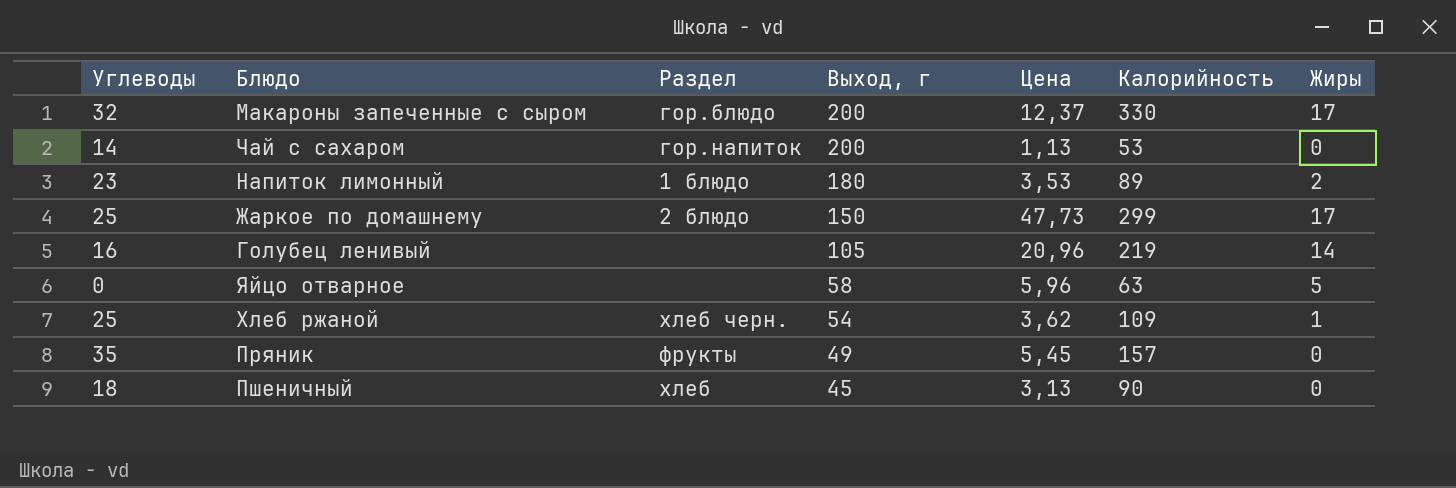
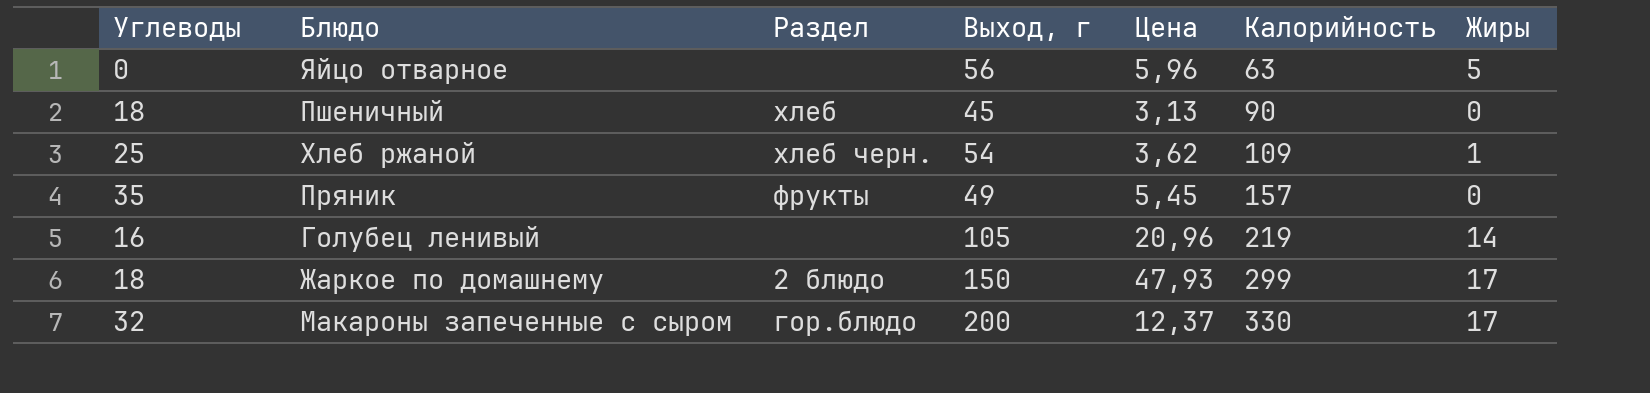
row order: Выход, г descending -> Калорийность ascending
row Чай с сахаром: 14 | гор.напиток | 200 | 1,13 | 53 | 0 -> none
row Напиток лимонный: 23 | 1 блюдо | 180 | 3,53 | 89 | 2 -> none
Яйцо отварное | Выход, г: 58 -> 56
Жаркое по домашнему | Углеводы: 25 -> 18
Жаркое по домашнему | Цена: 47,73 -> 47,93

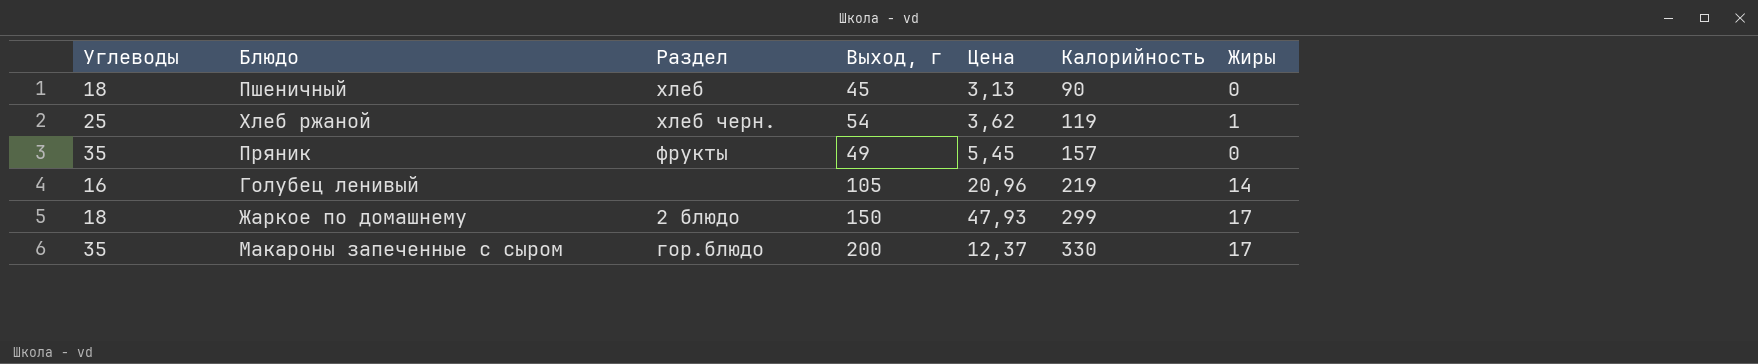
row Яйцо отварное: 0 | none | 56 | 5,96 | 63 | 5 -> none
Хлеб ржаной | Калорийность: 109 -> 119
Макароны запеченные с сыром | Углеводы: 32 -> 35

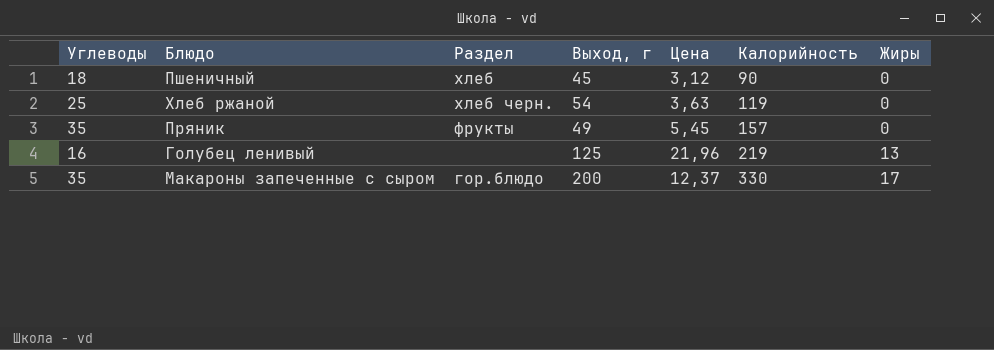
row Жаркое по домашнему: 18 | 2 блюдо | 150 | 47,93 | 299 | 17 -> none
Пшеничный | Цена: 3,13 -> 3,12
Хлеб ржаной | Цена: 3,62 -> 3,63
Хлеб ржаной | Жиры: 1 -> 0
Голубец ленивый | Выход, г: 105 -> 125
Голубец ленивый | Цена: 20,96 -> 21,96
Голубец ленивый | Жиры: 14 -> 13

